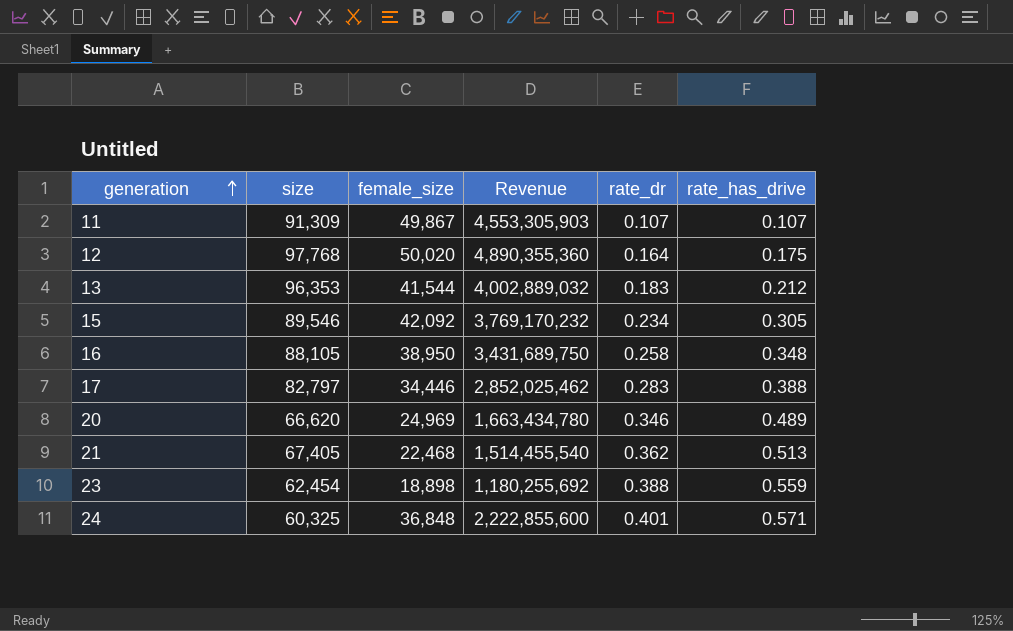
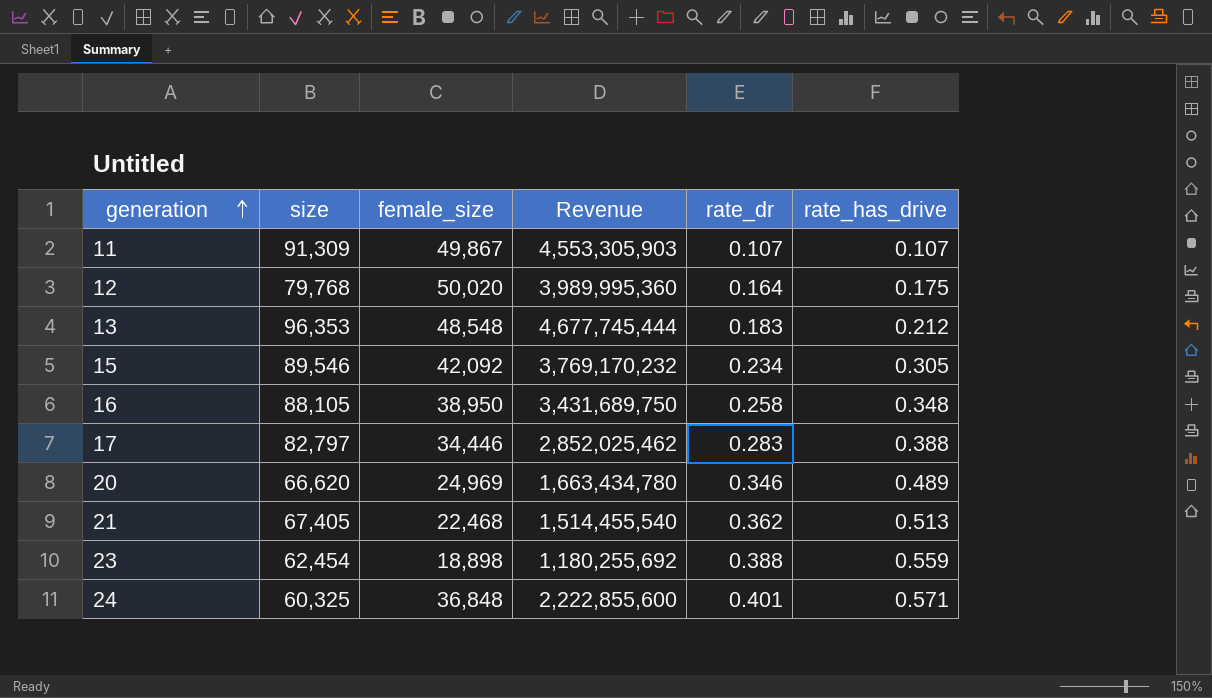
12 | size: 97,768 -> 79,768
12 | Revenue: 4,890,355,360 -> 3,989,995,360
13 | female_size: 41,544 -> 48,548
13 | Revenue: 4,002,889,032 -> 4,677,745,444

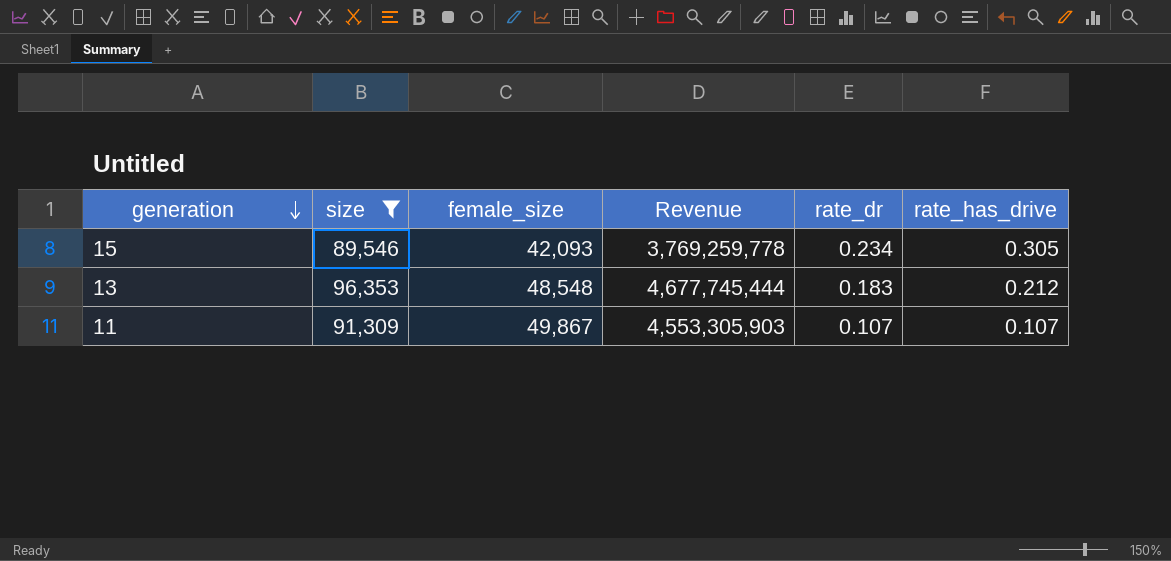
filter: none -> size >= 89,546
row order: generation ascending -> generation descending
15 | female_size: 42,092 -> 42,093
15 | Revenue: 3,769,170,232 -> 3,769,259,778

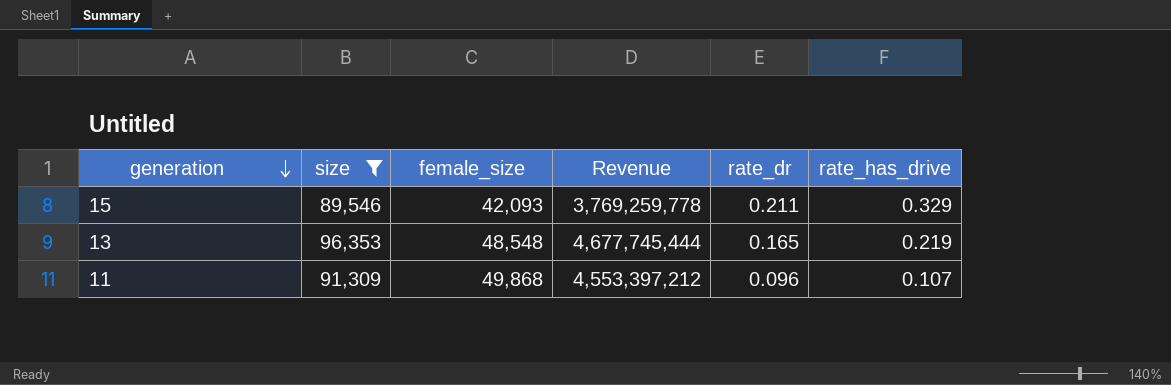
15 | rate_dr: 0.234 -> 0.211
15 | rate_has_drive: 0.305 -> 0.329
13 | rate_dr: 0.183 -> 0.165
13 | rate_has_drive: 0.212 -> 0.219
11 | female_size: 49,867 -> 49,868
11 | Revenue: 4,553,305,903 -> 4,553,397,212
11 | rate_dr: 0.107 -> 0.096

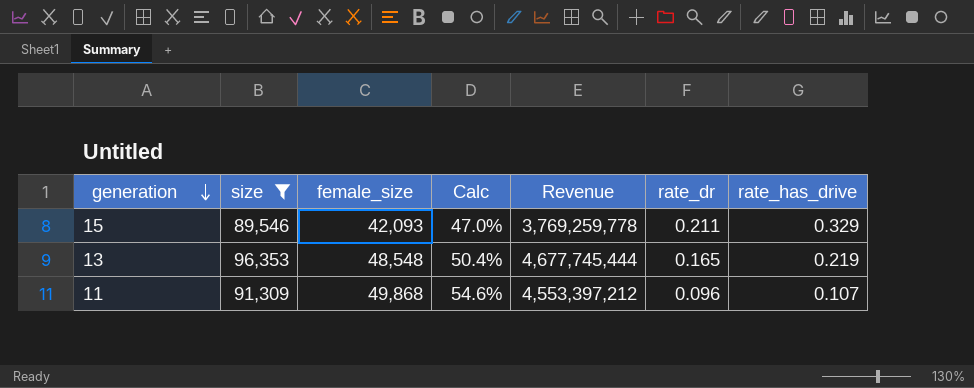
column Calc | formula: none -> [female_size] / [size]

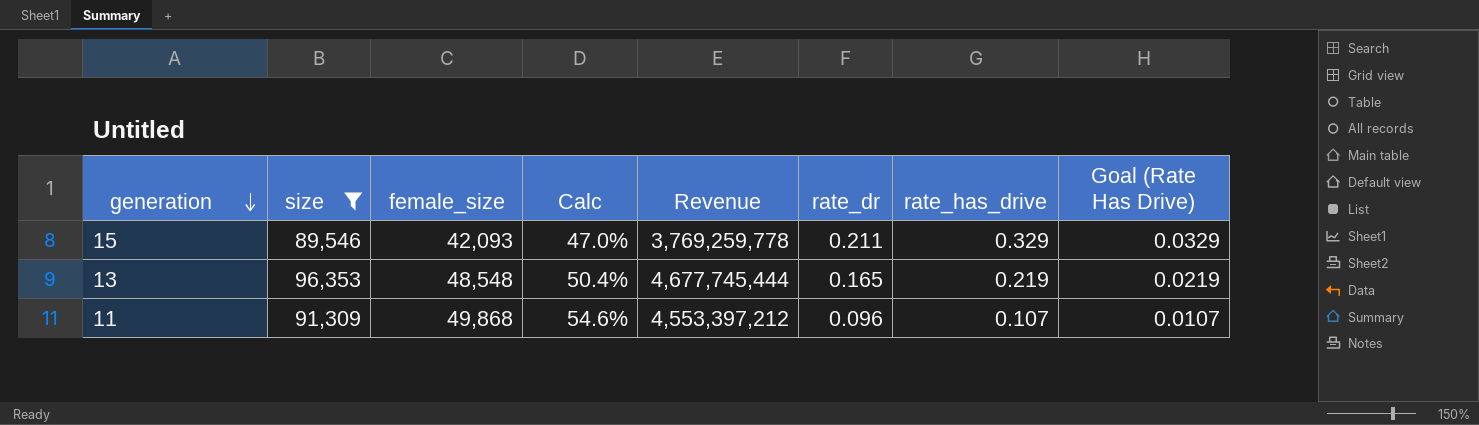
column Goal (Rate Has Drive) | formula: none -> [rate_has_drive] * 0.1

